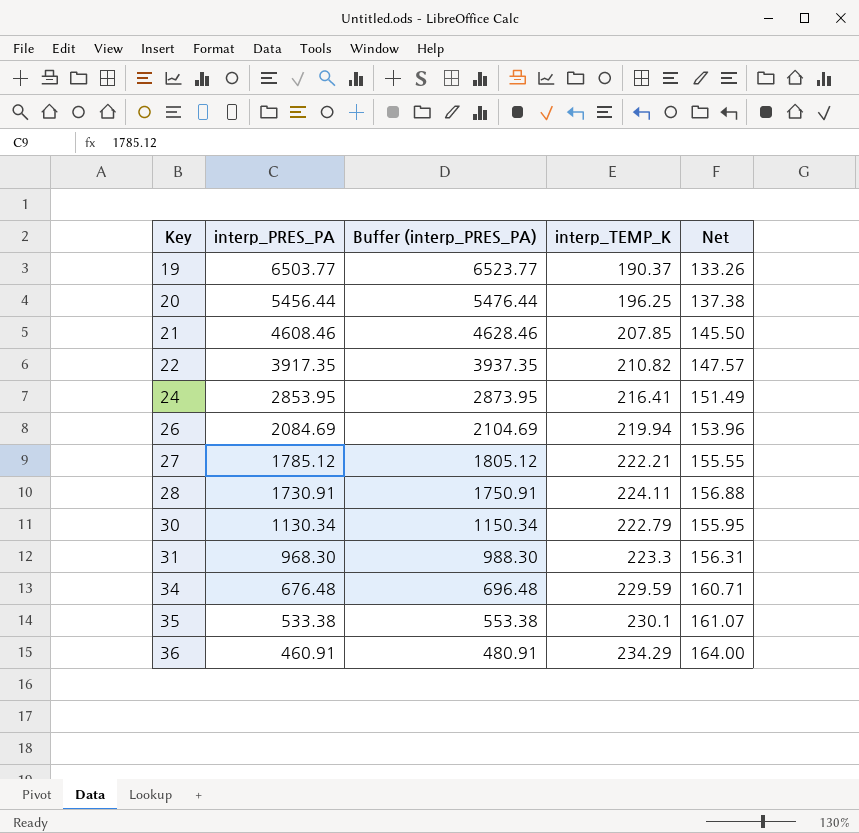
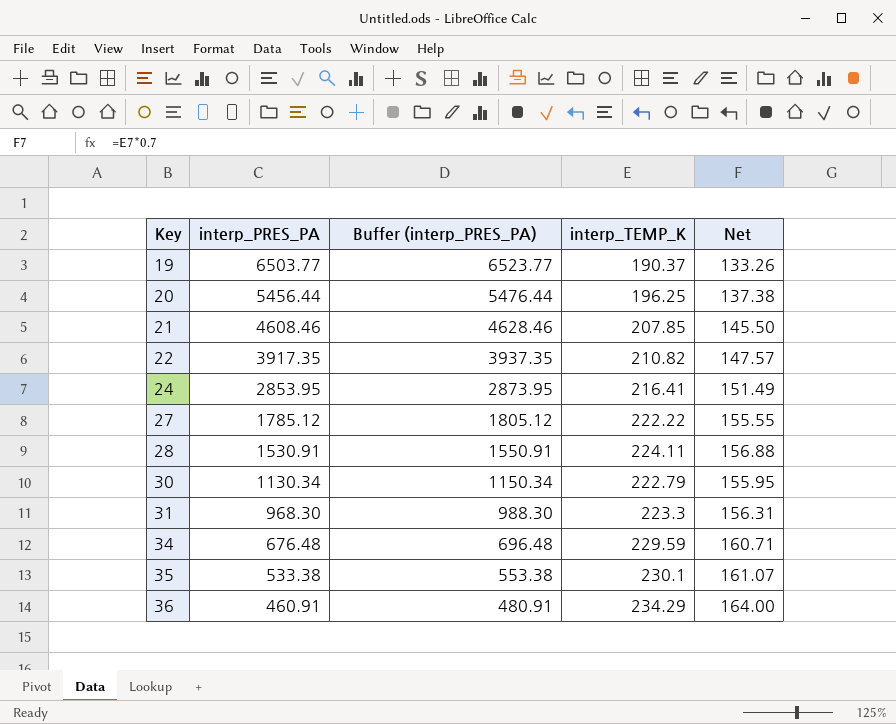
row 26: 2084.69 | 2104.69 | 219.94 | 153.96 -> none
27 | interp_TEMP_K: 222.21 -> 222.22
28 | interp_PRES_PA: 1730.91 -> 1530.91
28 | Buffer (interp_PRES_PA): 1750.91 -> 1550.91

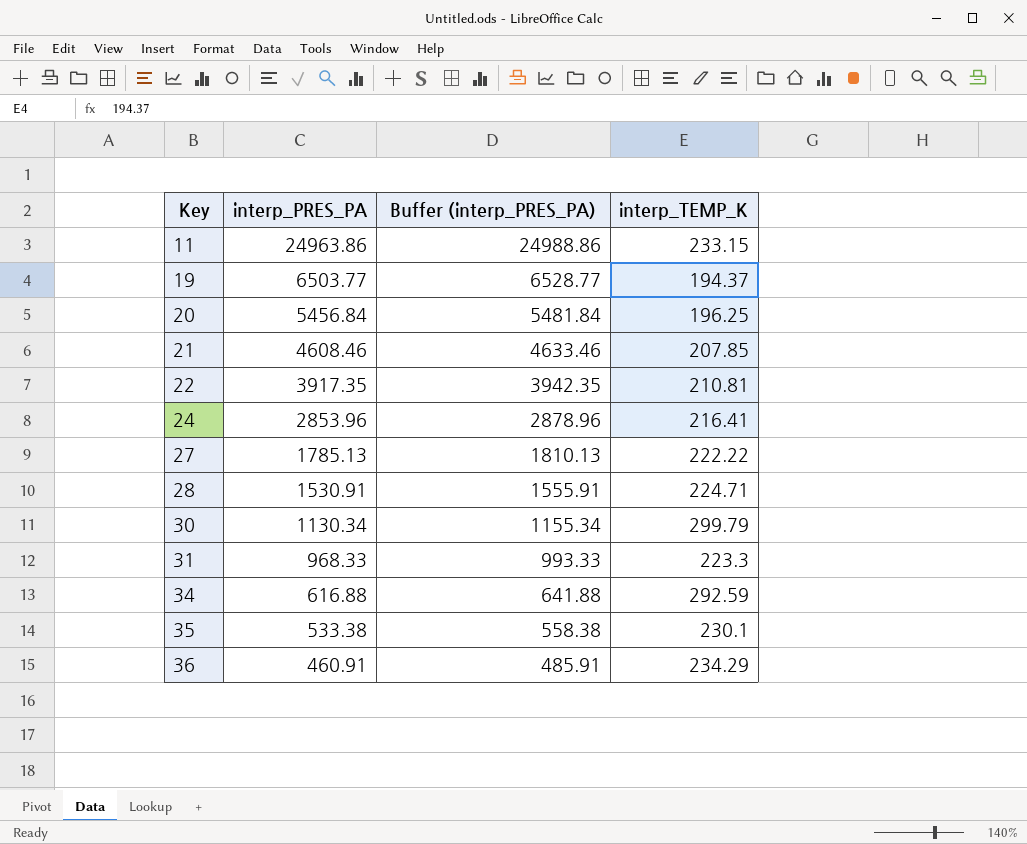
column Net | formula: [interp_TEMP_K] * 0.7 -> none
column Buffer (interp_PRES_PA) | formula: [interp_PRES_PA] + 20 -> [interp_PRES_PA] + 25
row 11: none -> 24963.86 | 24988.86 | 233.15
19 | interp_TEMP_K: 190.37 -> 194.37
20 | interp_PRES_PA: 5456.44 -> 5456.84
22 | interp_TEMP_K: 210.82 -> 210.81
24 | interp_PRES_PA: 2853.95 -> 2853.96
27 | interp_PRES_PA: 1785.12 -> 1785.13
28 | interp_TEMP_K: 224.11 -> 224.71
30 | interp_TEMP_K: 222.79 -> 299.79
31 | interp_PRES_PA: 968.30 -> 968.33
34 | interp_PRES_PA: 676.48 -> 616.88
34 | interp_TEMP_K: 229.59 -> 292.59

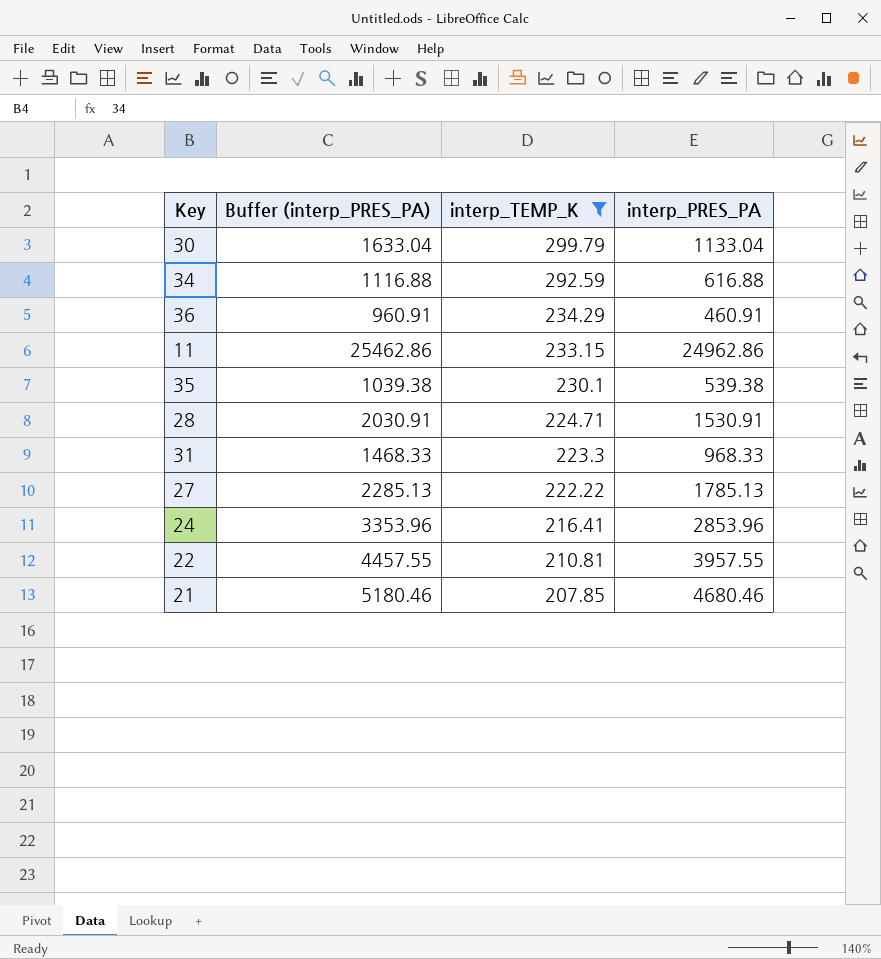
filter: none -> interp_TEMP_K >= 207.85
row order: Key ascending -> interp_TEMP_K descending
column Buffer (interp_PRES_PA) | formula: [interp_PRES_PA] + 25 -> [interp_PRES_PA] + 500
column interp_PRES_PA | position: 2 -> 4
30 | interp_PRES_PA: 1130.34 -> 1133.04
11 | interp_PRES_PA: 24963.86 -> 24962.86
35 | interp_PRES_PA: 533.38 -> 539.38
22 | interp_PRES_PA: 3917.35 -> 3957.55
21 | interp_PRES_PA: 4608.46 -> 4680.46

